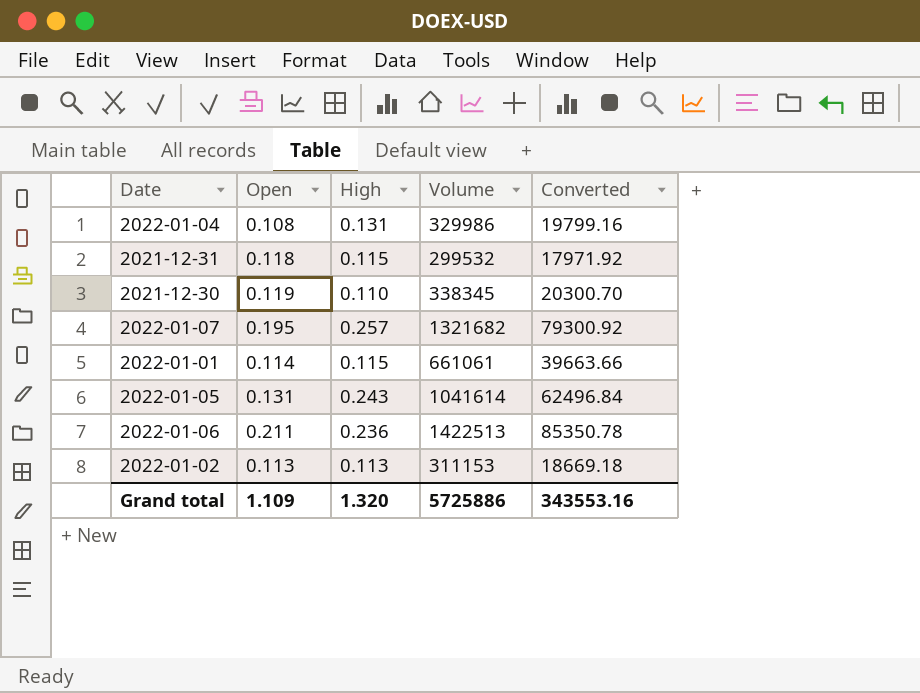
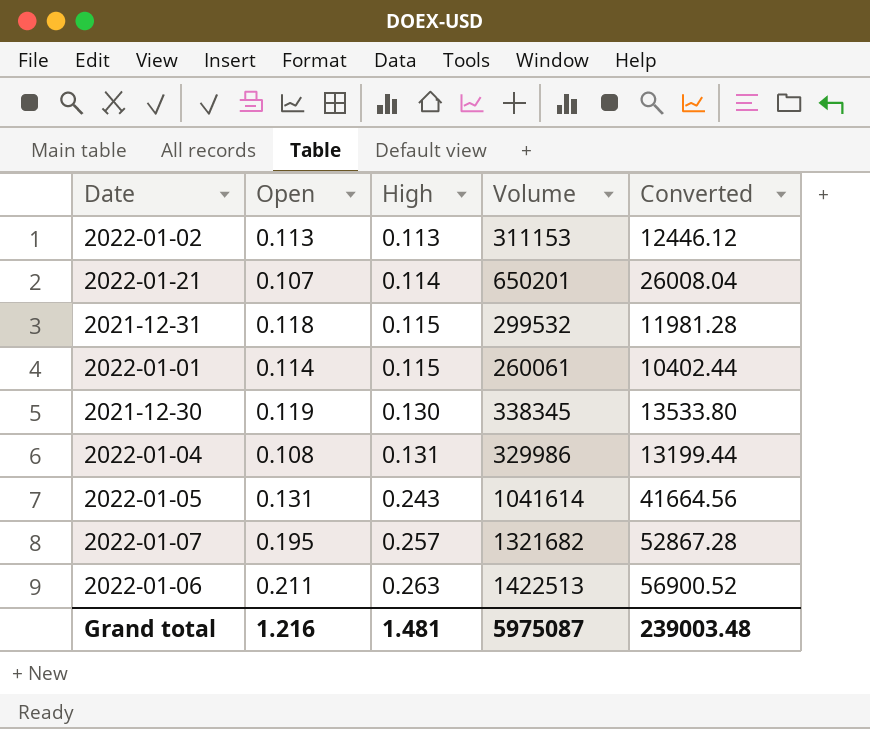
row order: none -> High ascending
column Converted | formula: [Volume] * 0.06 -> [Volume] * 0.04
row 2022-01-21: none -> 0.107 | 0.114 | 650201 | 26008.04
2022-01-01 | Volume: 661061 -> 260061
2021-12-30 | High: 0.110 -> 0.130
2022-01-06 | High: 0.236 -> 0.263
Grand total | Open: 1.109 -> 1.216
Grand total | High: 1.320 -> 1.481
Grand total | Volume: 5725886 -> 5975087
Grand total | Converted: 343553.16 -> 239003.48

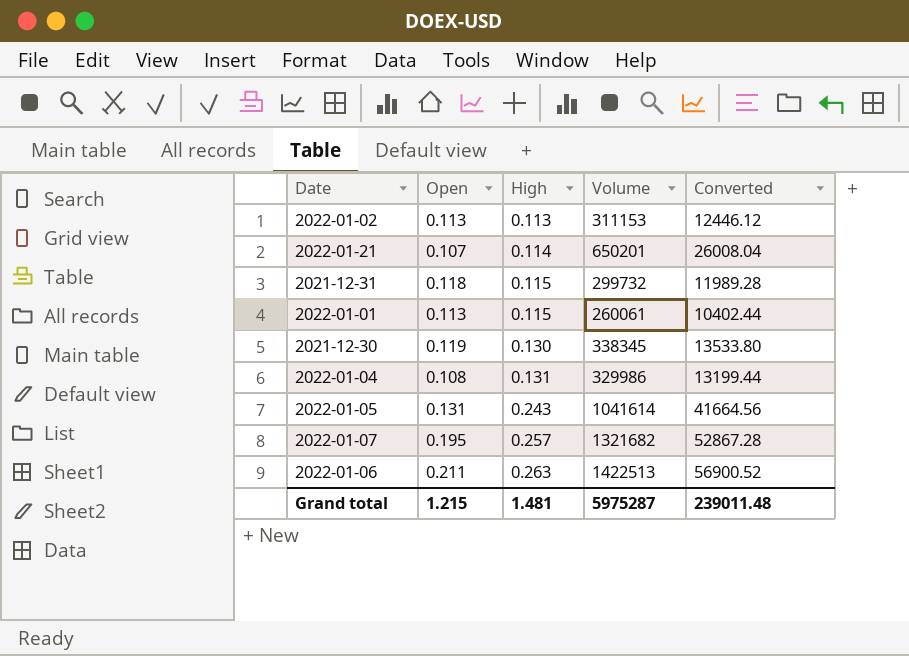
2021-12-31 | Volume: 299532 -> 299732
2021-12-31 | Converted: 11981.28 -> 11989.28
2022-01-01 | Open: 0.114 -> 0.113
Grand total | Open: 1.216 -> 1.215
Grand total | Volume: 5975087 -> 5975287
Grand total | Converted: 239003.48 -> 239011.48

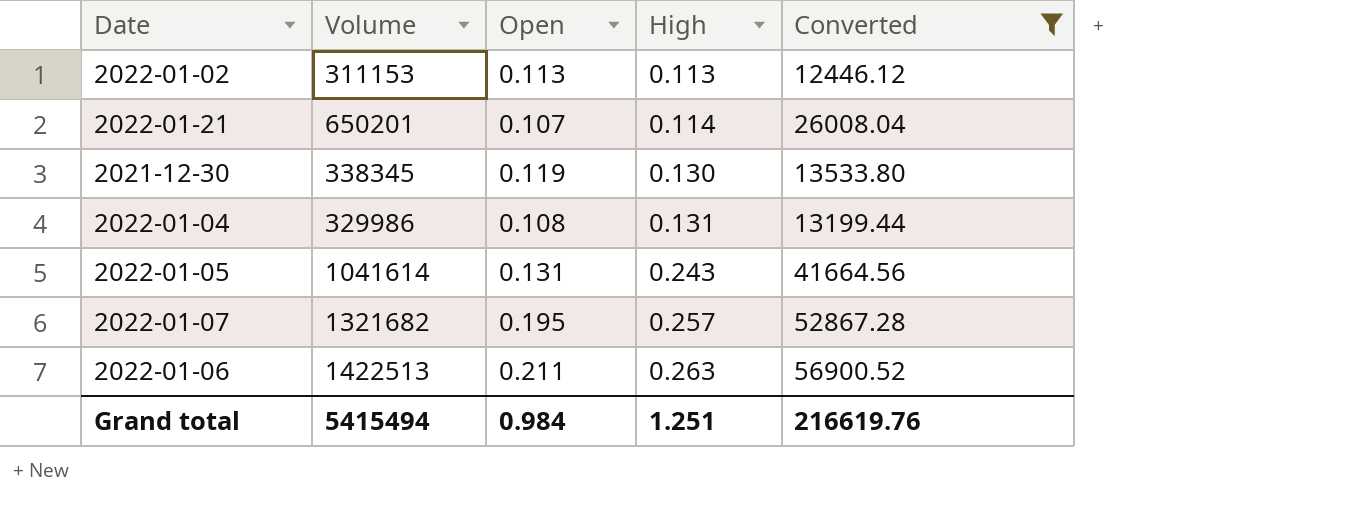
filter: none -> Converted >= 12446.12
column Volume | position: 4 -> 2
Grand total | Volume: 5975287 -> 5415494
Grand total | Open: 1.215 -> 0.984
Grand total | High: 1.481 -> 1.251
Grand total | Converted: 239011.48 -> 216619.76

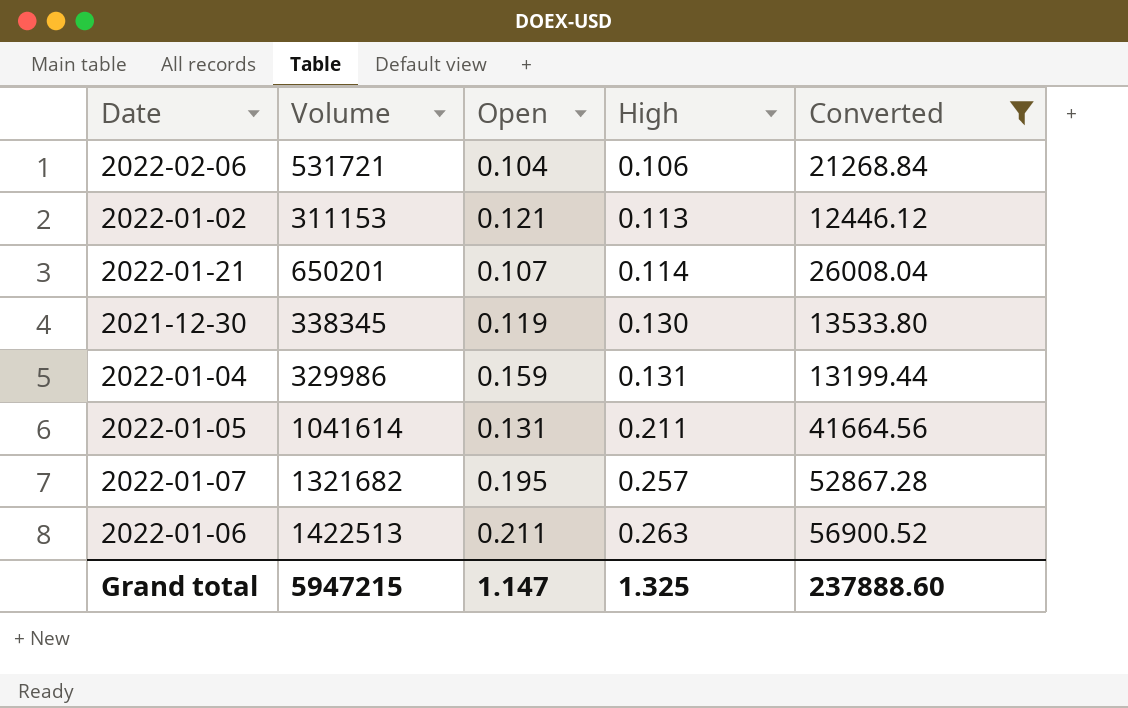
row 2022-02-06: none -> 531721 | 0.104 | 0.106 | 21268.84
2022-01-02 | Open: 0.113 -> 0.121
2022-01-04 | Open: 0.108 -> 0.159
2022-01-05 | High: 0.243 -> 0.211
Grand total | Volume: 5415494 -> 5947215
Grand total | Open: 0.984 -> 1.147
Grand total | High: 1.251 -> 1.325
Grand total | Converted: 216619.76 -> 237888.60

